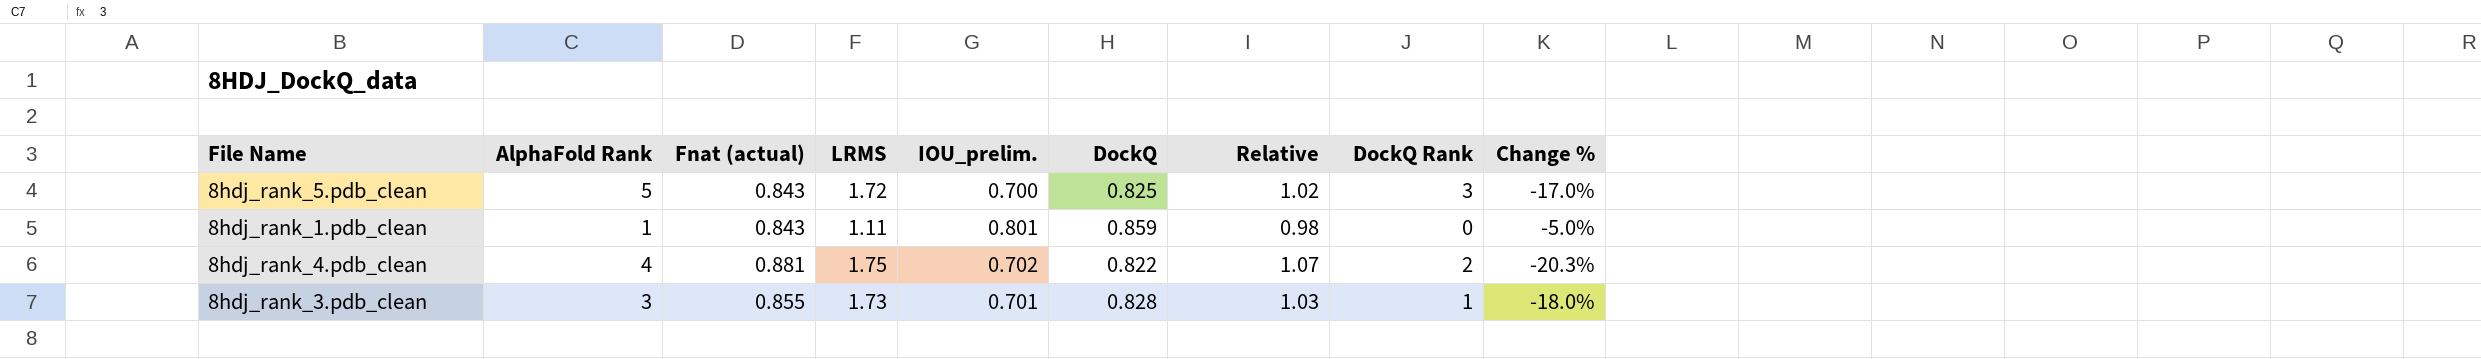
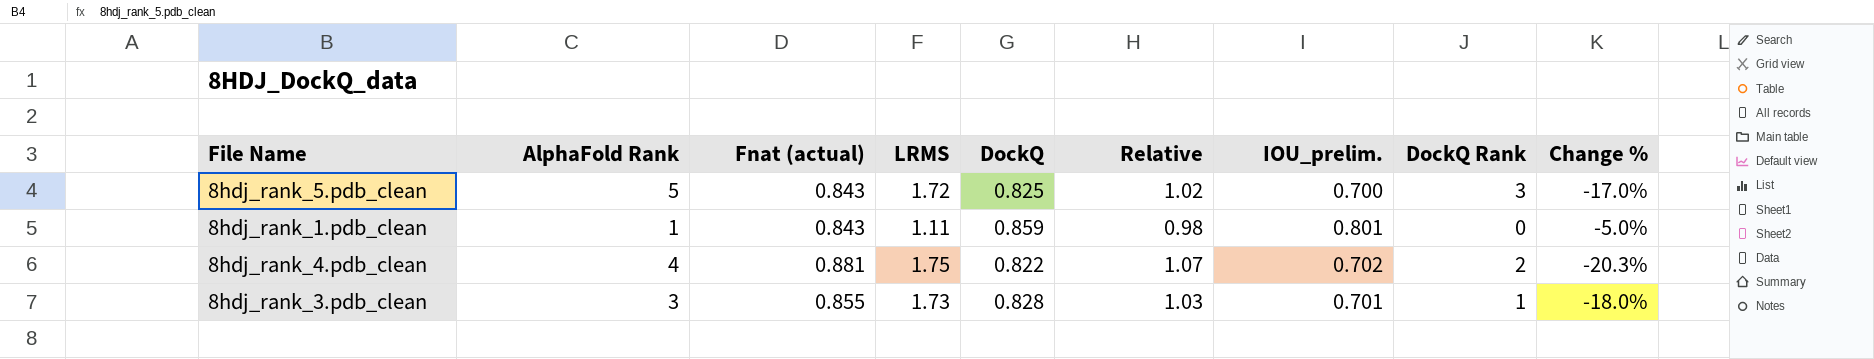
column IOU_prelim. | position: 5 -> 7

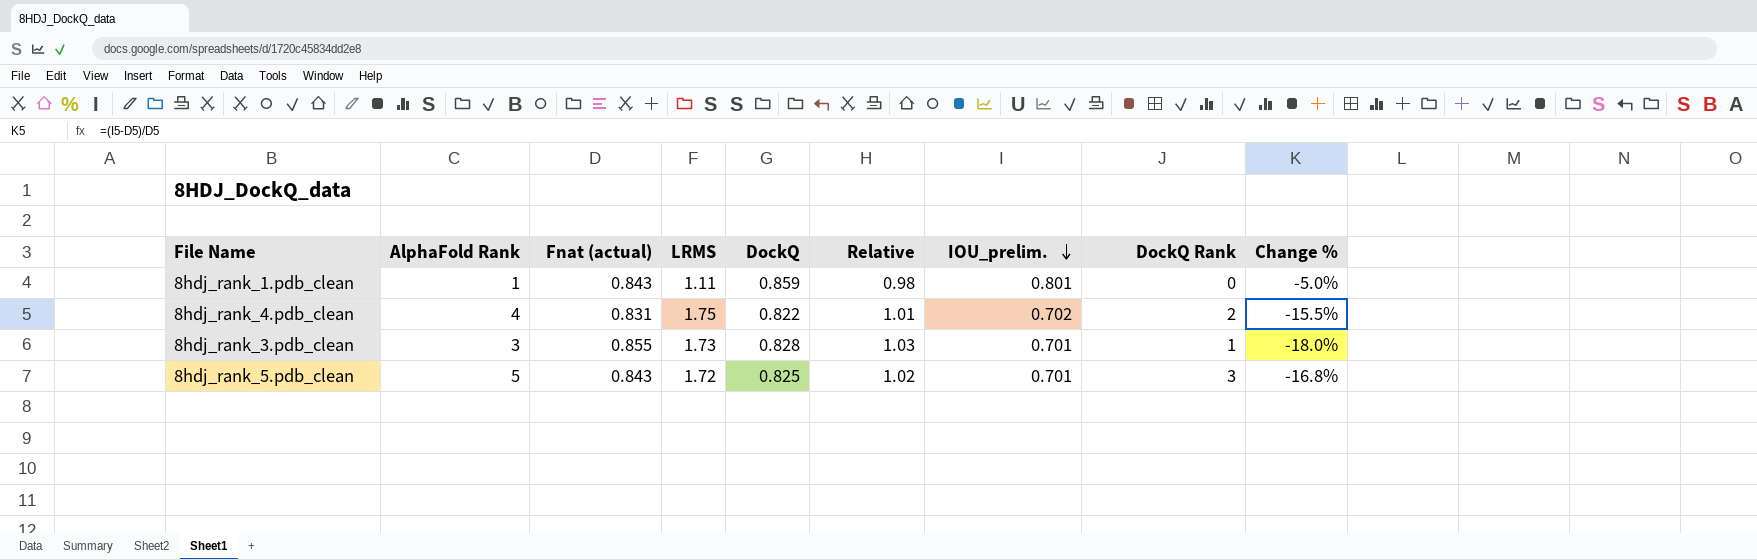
row order: none -> IOU_prelim. descending
8hdj_rank_4.pdb_clean | Fnat (actual): 0.881 -> 0.831
8hdj_rank_4.pdb_clean | Relative: 1.07 -> 1.01
8hdj_rank_4.pdb_clean | Change %: -20.3% -> -15.5%
8hdj_rank_5.pdb_clean | IOU_prelim.: 0.700 -> 0.701
8hdj_rank_5.pdb_clean | Change %: -17.0% -> -16.8%

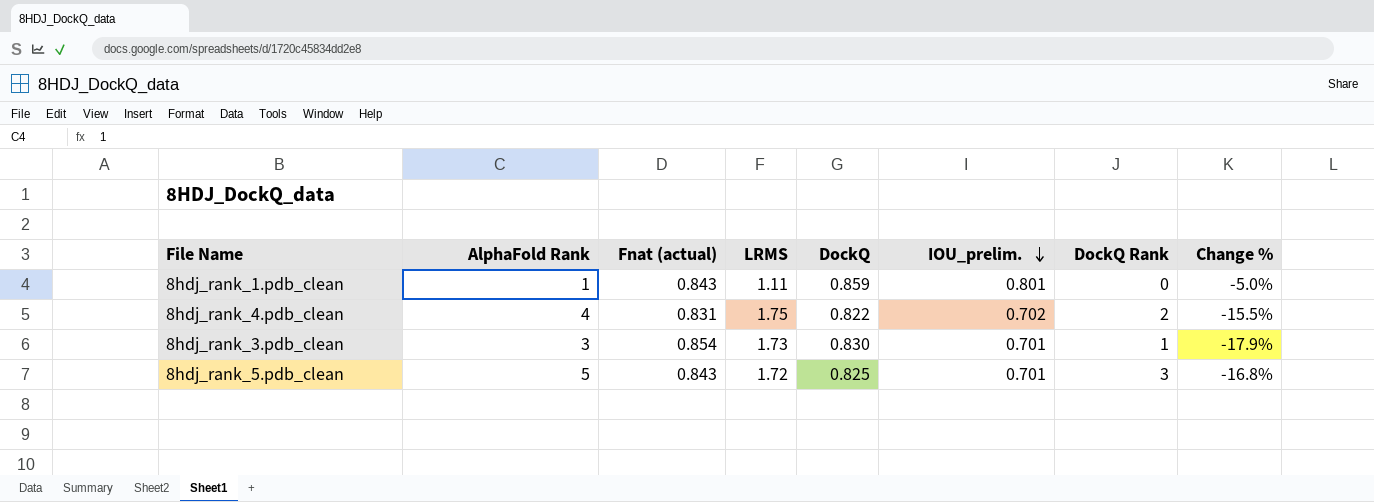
column Relative | formula: [Fnat (actual)] / [DockQ] -> none
8hdj_rank_3.pdb_clean | Fnat (actual): 0.855 -> 0.854
8hdj_rank_3.pdb_clean | DockQ: 0.828 -> 0.830
8hdj_rank_3.pdb_clean | Change %: -18.0% -> -17.9%

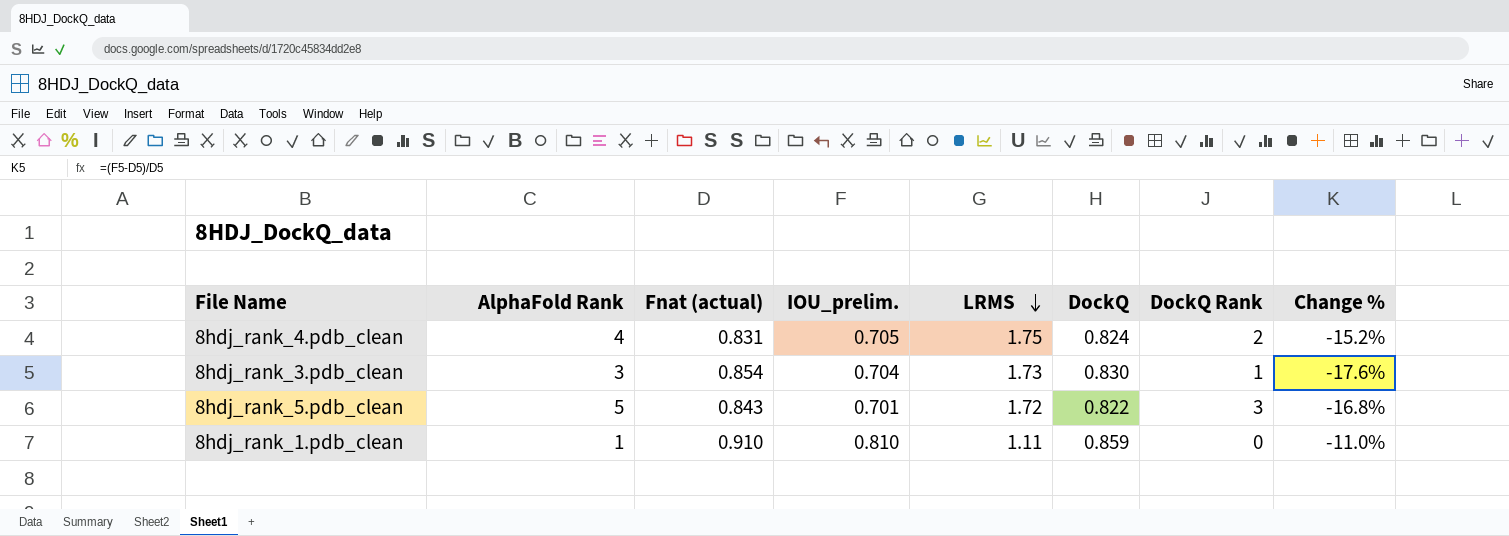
row order: IOU_prelim. descending -> LRMS descending
column IOU_prelim. | position: 6 -> 4
8hdj_rank_4.pdb_clean | IOU_prelim.: 0.702 -> 0.705
8hdj_rank_4.pdb_clean | DockQ: 0.822 -> 0.824
8hdj_rank_4.pdb_clean | Change %: -15.5% -> -15.2%
8hdj_rank_3.pdb_clean | IOU_prelim.: 0.701 -> 0.704
8hdj_rank_3.pdb_clean | Change %: -17.9% -> -17.6%
8hdj_rank_5.pdb_clean | DockQ: 0.825 -> 0.822
8hdj_rank_1.pdb_clean | Fnat (actual): 0.843 -> 0.910
8hdj_rank_1.pdb_clean | IOU_prelim.: 0.801 -> 0.810
8hdj_rank_1.pdb_clean | Change %: -5.0% -> -11.0%

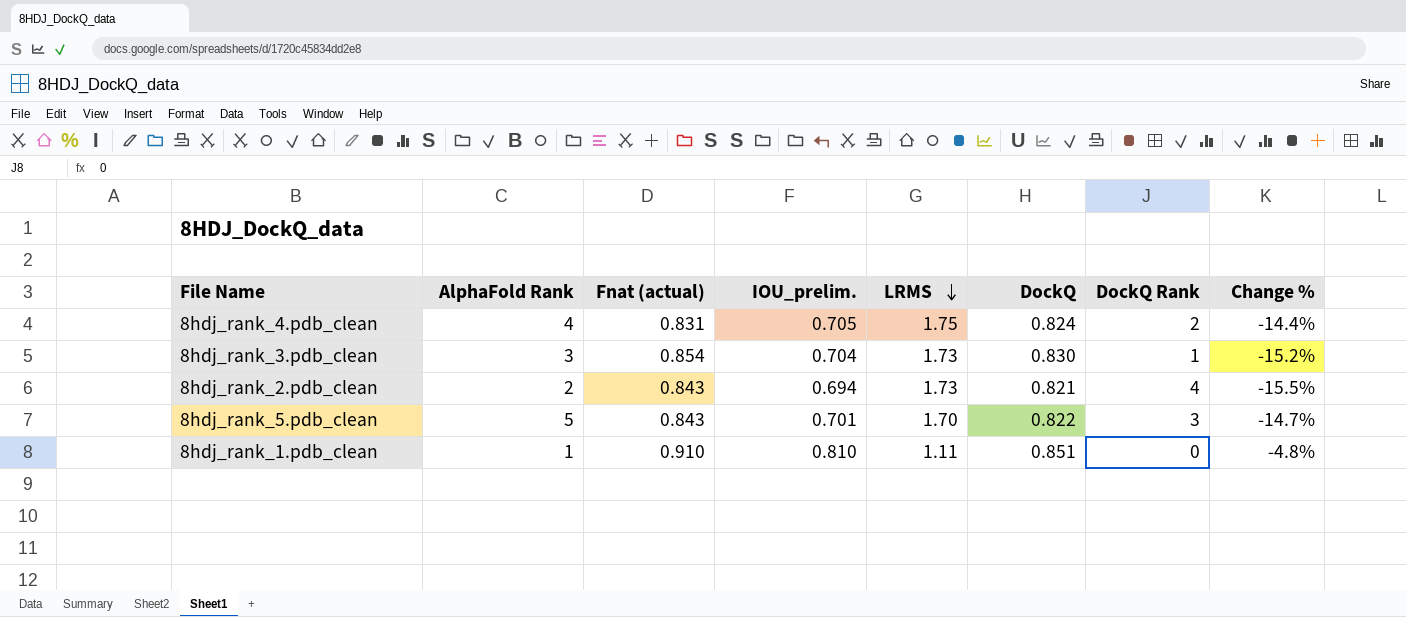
column Change % | formula: ([IOU_prelim.] - [Fnat (actual)]) / [Fnat (actual)] -> ([IOU_prelim.] - [DockQ]) / [DockQ]
row 8hdj_rank_2.pdb_clean: none -> 2 | 0.843 | 0.694 | 1.73 | 0.821 | 4 | -15.5%
8hdj_rank_5.pdb_clean | LRMS: 1.72 -> 1.70
8hdj_rank_1.pdb_clean | DockQ: 0.859 -> 0.851

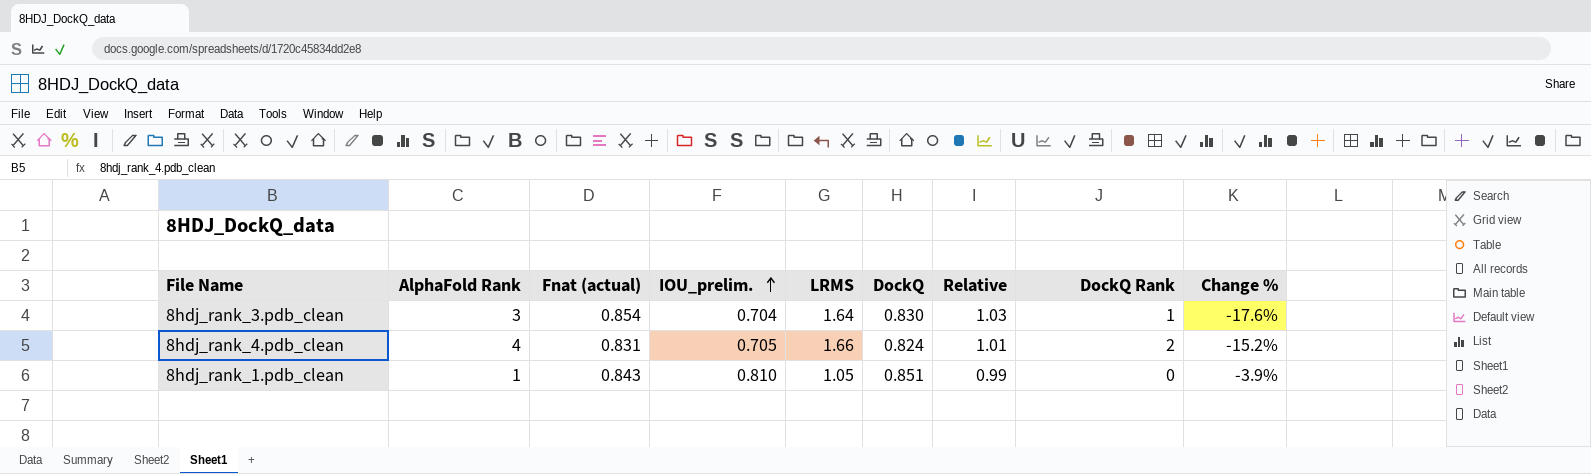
row order: LRMS descending -> IOU_prelim. ascending
column Relative | formula: none -> [Fnat (actual)] / [DockQ]
column Change % | formula: ([IOU_prelim.] - [DockQ]) / [DockQ] -> ([IOU_prelim.] - [Fnat (actual)]) / [Fnat (actual)]
row 8hdj_rank_2.pdb_clean: 2 | 0.843 | 0.694 | 1.73 | 0.821 | 4 | -15.5% -> none
row 8hdj_rank_5.pdb_clean: 5 | 0.843 | 0.701 | 1.70 | 0.822 | 3 | -14.7% -> none
8hdj_rank_3.pdb_clean | LRMS: 1.73 -> 1.64
8hdj_rank_4.pdb_clean | LRMS: 1.75 -> 1.66
8hdj_rank_1.pdb_clean | Fnat (actual): 0.910 -> 0.843
8hdj_rank_1.pdb_clean | LRMS: 1.11 -> 1.05

